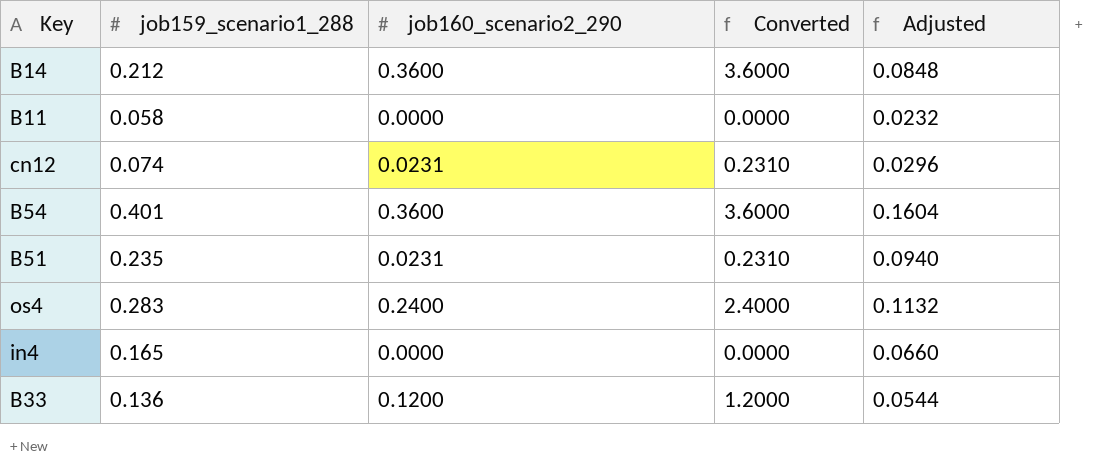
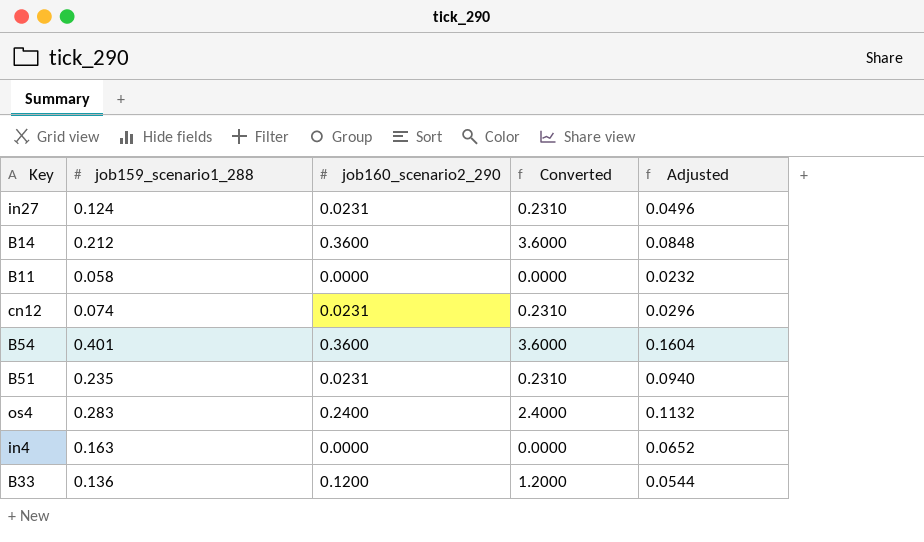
row in27: none -> 0.124 | 0.0231 | 0.2310 | 0.0496
in4 | job159_scenario1_288: 0.165 -> 0.163
in4 | Adjusted: 0.0660 -> 0.0652

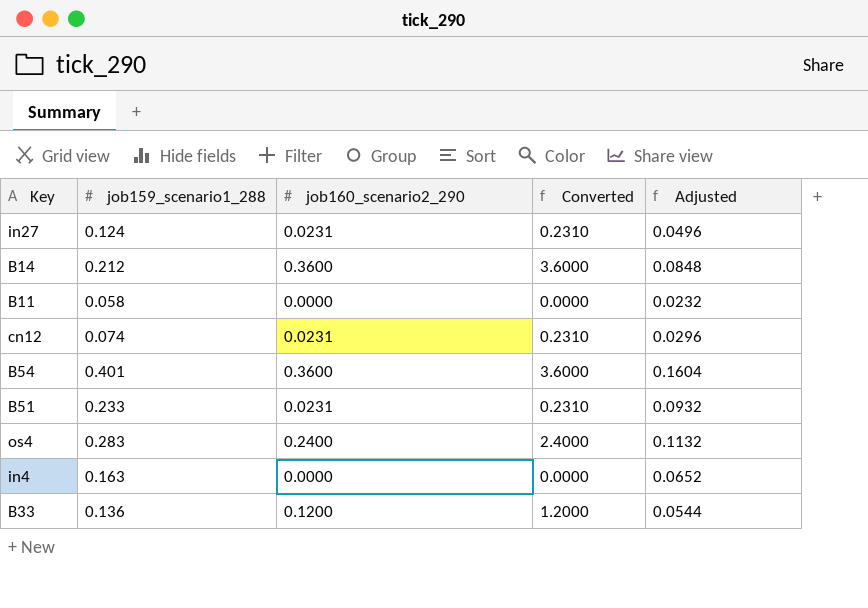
B51 | job159_scenario1_288: 0.235 -> 0.233
B51 | Adjusted: 0.0940 -> 0.0932

